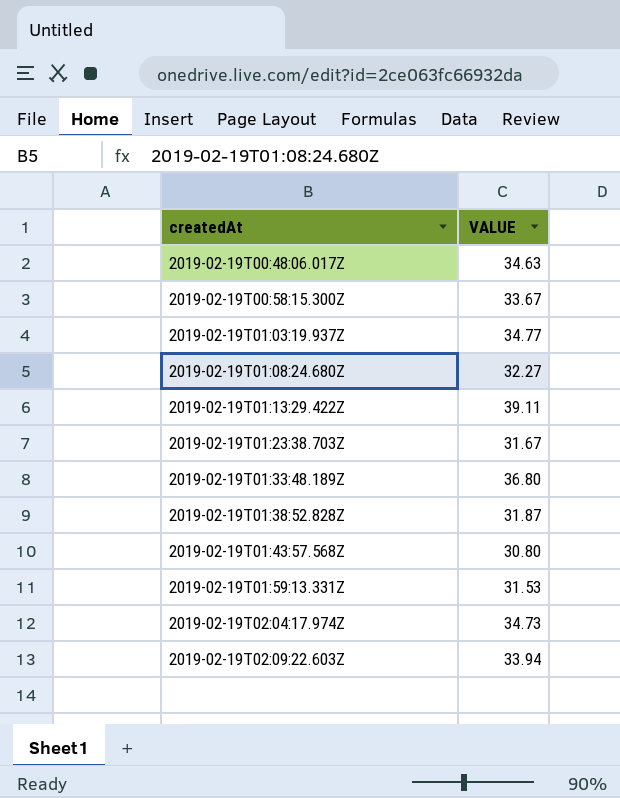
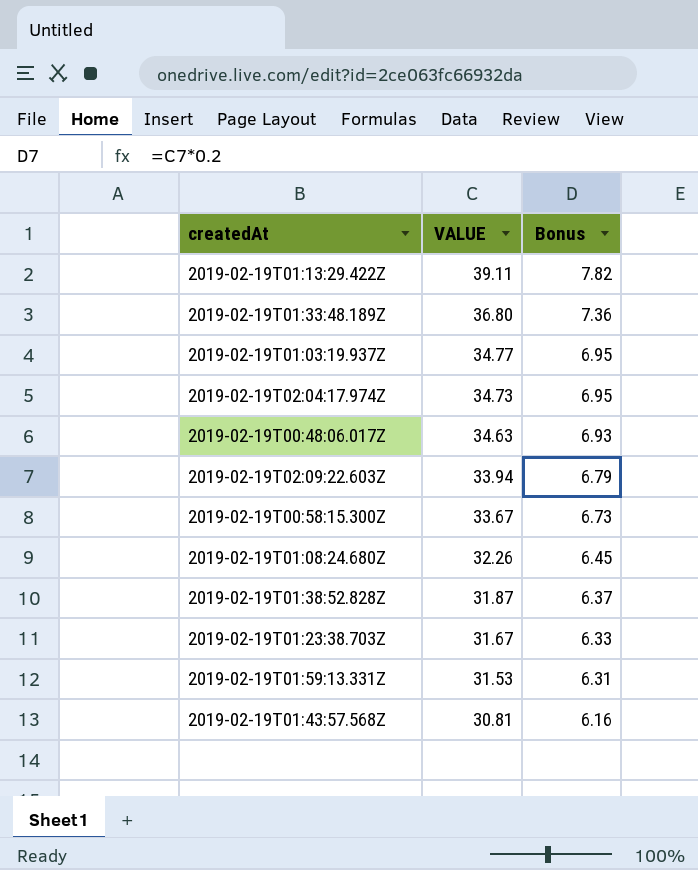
row order: createdAt ascending -> VALUE descending
column Bonus | formula: none -> [VALUE] * 0.2
2019-02-19T01:08:24.680Z | VALUE: 32.27 -> 32.26
2019-02-19T01:43:57.568Z | VALUE: 30.80 -> 30.81

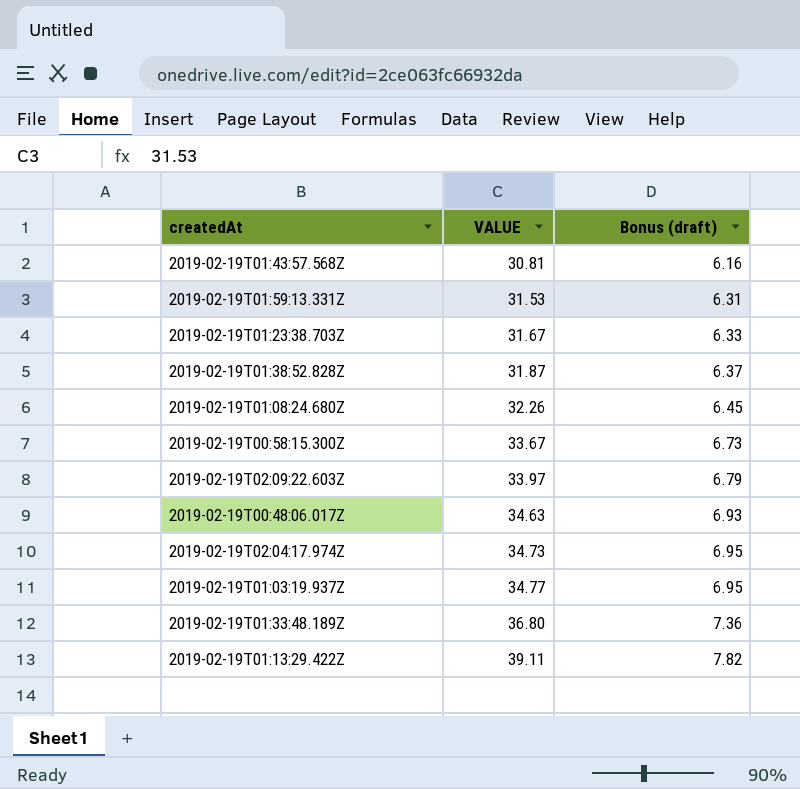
row order: VALUE descending -> VALUE ascending
column name: Bonus -> Bonus (draft)
2019-02-19T02:09:22.603Z | VALUE: 33.94 -> 33.97

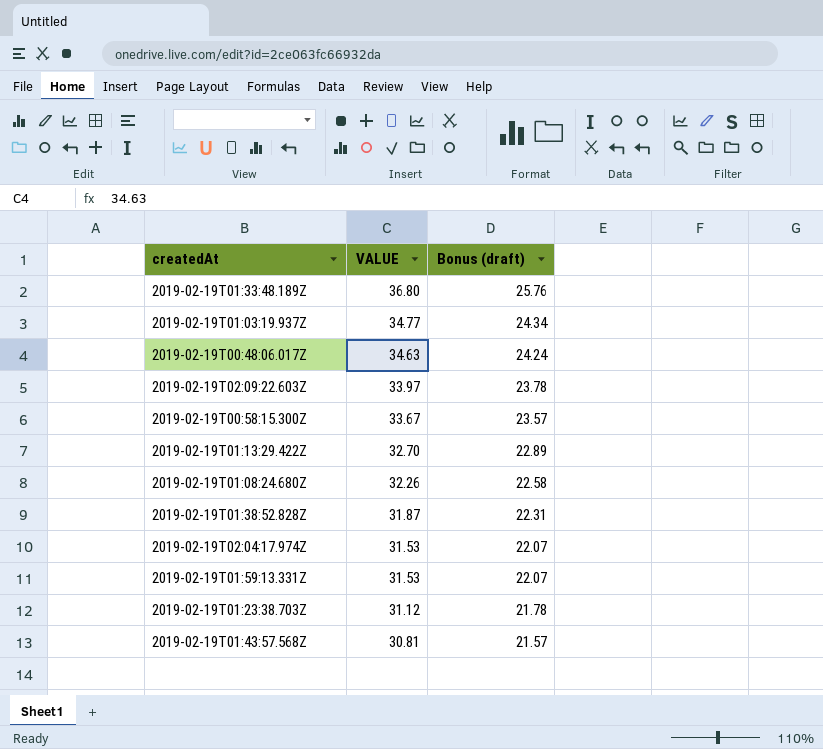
row order: VALUE ascending -> VALUE descending
column Bonus (draft) | formula: [VALUE] * 0.2 -> [VALUE] * 0.7
2019-02-19T01:13:29.422Z | VALUE: 39.11 -> 32.70
2019-02-19T02:04:17.974Z | VALUE: 34.73 -> 31.53
2019-02-19T01:23:38.703Z | VALUE: 31.67 -> 31.12

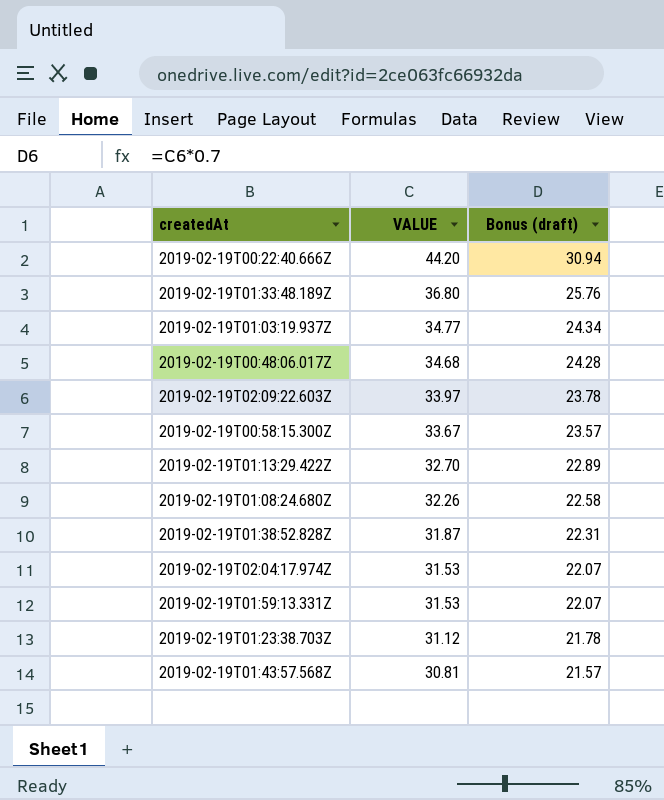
row 2019-02-19T00:22:40.666Z: none -> 44.20 | 30.94
2019-02-19T00:48:06.017Z | VALUE: 34.63 -> 34.68
2019-02-19T00:48:06.017Z | Bonus (draft): 24.24 -> 24.28

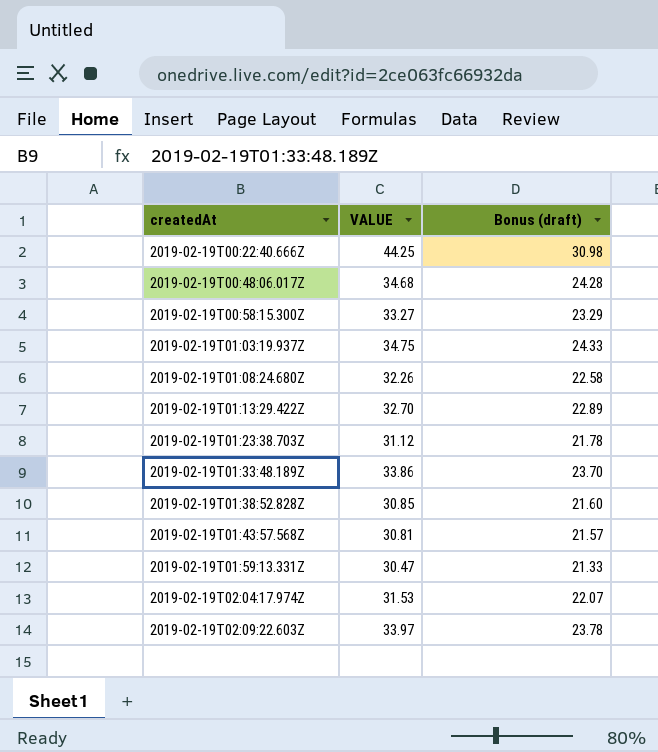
row order: VALUE descending -> createdAt ascending
2019-02-19T00:22:40.666Z | VALUE: 44.20 -> 44.25
2019-02-19T00:22:40.666Z | Bonus (draft): 30.94 -> 30.98
2019-02-19T00:58:15.300Z | VALUE: 33.67 -> 33.27
2019-02-19T00:58:15.300Z | Bonus (draft): 23.57 -> 23.29
2019-02-19T01:03:19.937Z | VALUE: 34.77 -> 34.75
2019-02-19T01:03:19.937Z | Bonus (draft): 24.34 -> 24.33
2019-02-19T01:33:48.189Z | VALUE: 36.80 -> 33.86
2019-02-19T01:33:48.189Z | Bonus (draft): 25.76 -> 23.70
2019-02-19T01:38:52.828Z | VALUE: 31.87 -> 30.85
2019-02-19T01:38:52.828Z | Bonus (draft): 22.31 -> 21.60
2019-02-19T01:59:13.331Z | VALUE: 31.53 -> 30.47
2019-02-19T01:59:13.331Z | Bonus (draft): 22.07 -> 21.33

